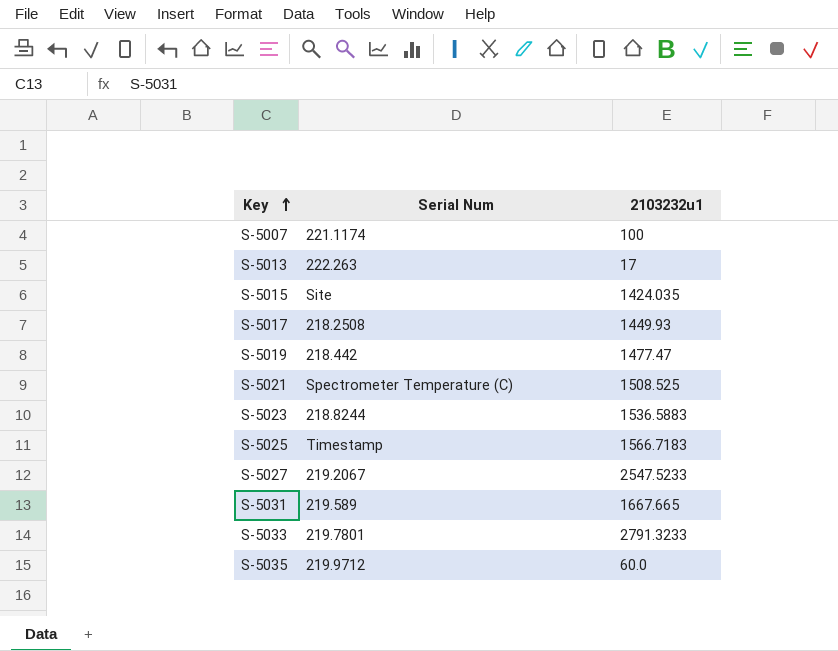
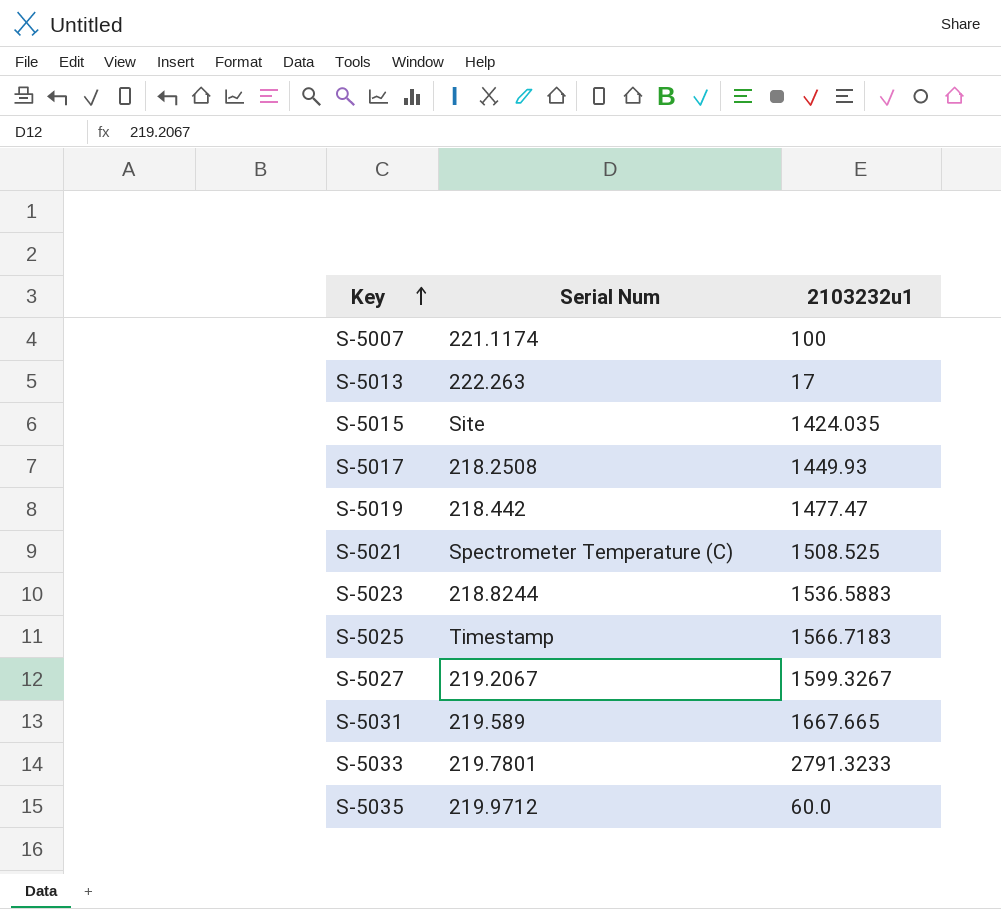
S-5027 | 2103232u1: 2547.5233 -> 1599.3267

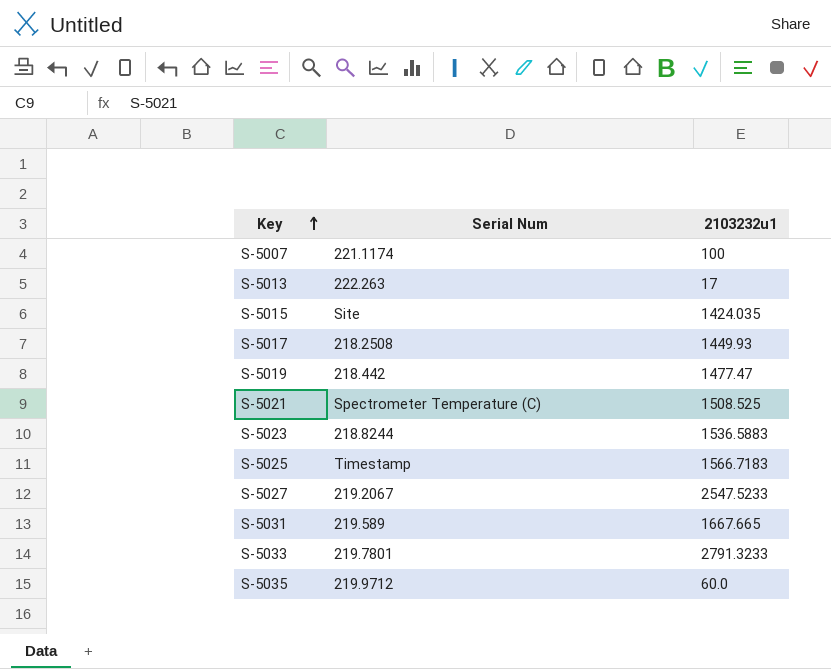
S-5027 | 2103232u1: 1599.3267 -> 2547.5233

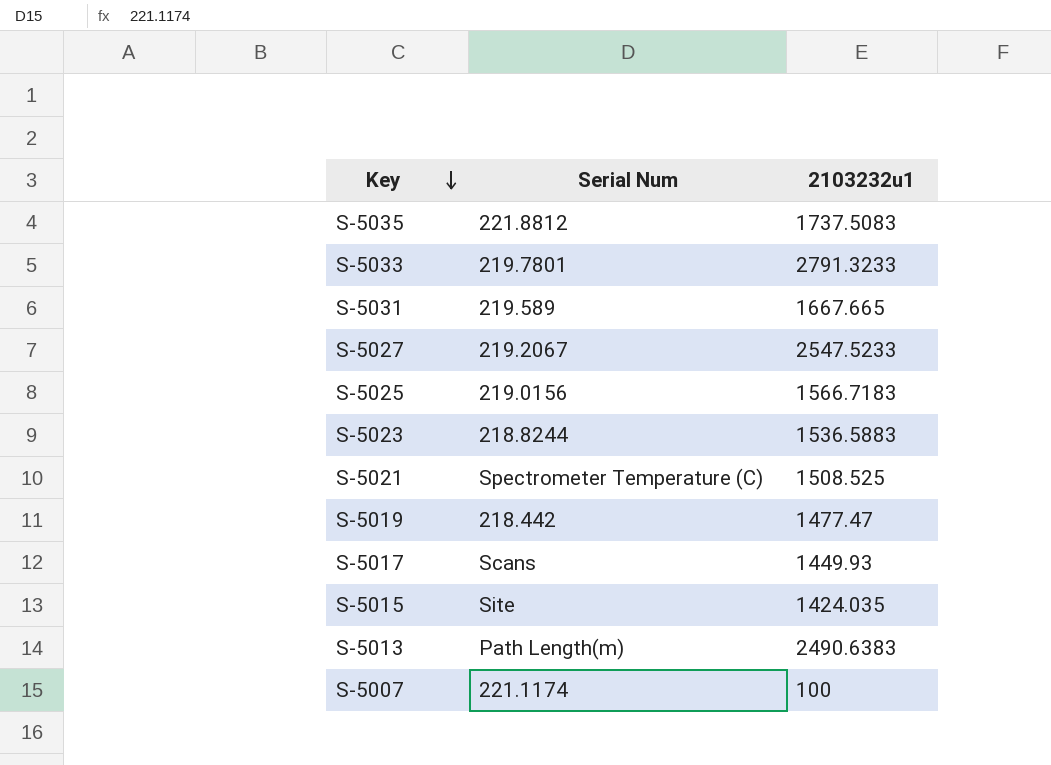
row order: Key ascending -> Key descending
S-5035 | Serial Num: 219.9712 -> 221.8812
S-5035 | 2103232u1: 60.0 -> 1737.5083
S-5025 | Serial Num: Timestamp -> 219.0156
S-5017 | Serial Num: 218.2508 -> Scans
S-5013 | Serial Num: 222.263 -> Path Length(m)
S-5013 | 2103232u1: 17 -> 2490.6383

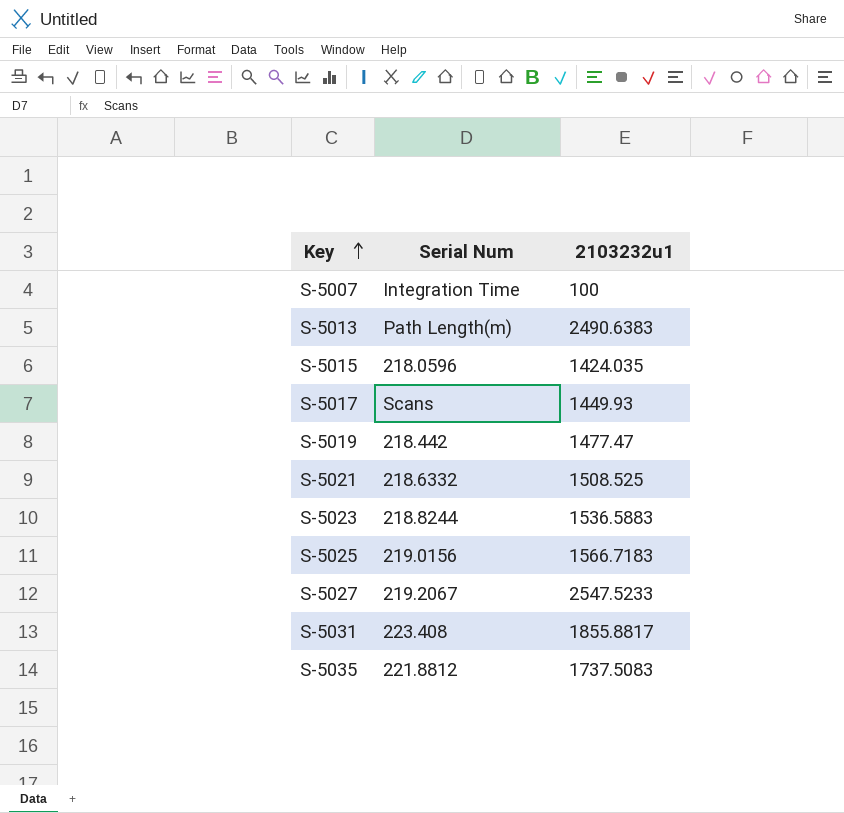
row order: Key descending -> Key ascending
row S-5033: 219.7801 | 2791.3233 -> none
S-5007 | Serial Num: 221.1174 -> Integration Time
S-5015 | Serial Num: Site -> 218.0596
S-5021 | Serial Num: Spectrometer Temperature (C) -> 218.6332
S-5031 | Serial Num: 219.589 -> 223.408
S-5031 | 2103232u1: 1667.665 -> 1855.8817

